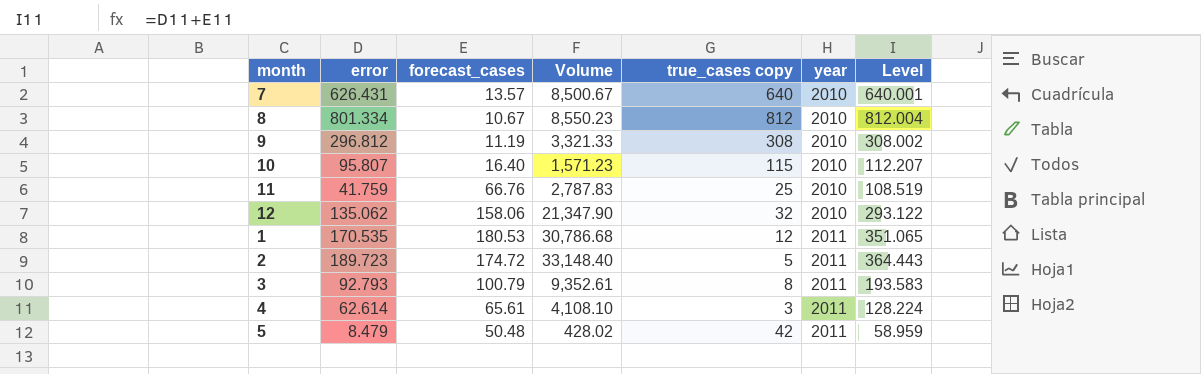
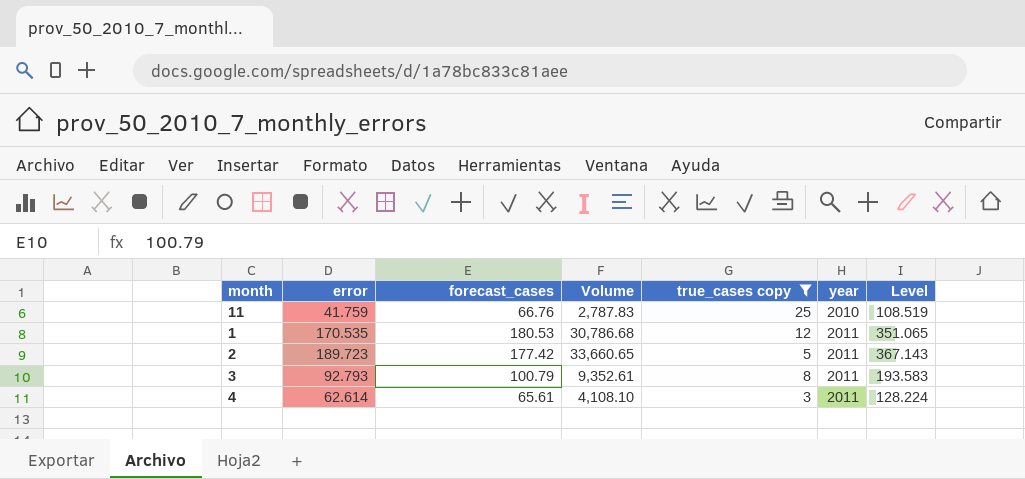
filter: none -> true_cases copy <= 25
2 | forecast_cases: 174.72 -> 177.42
2 | Volume: 33,148.40 -> 33,660.65
2 | Level: 364.443 -> 367.143

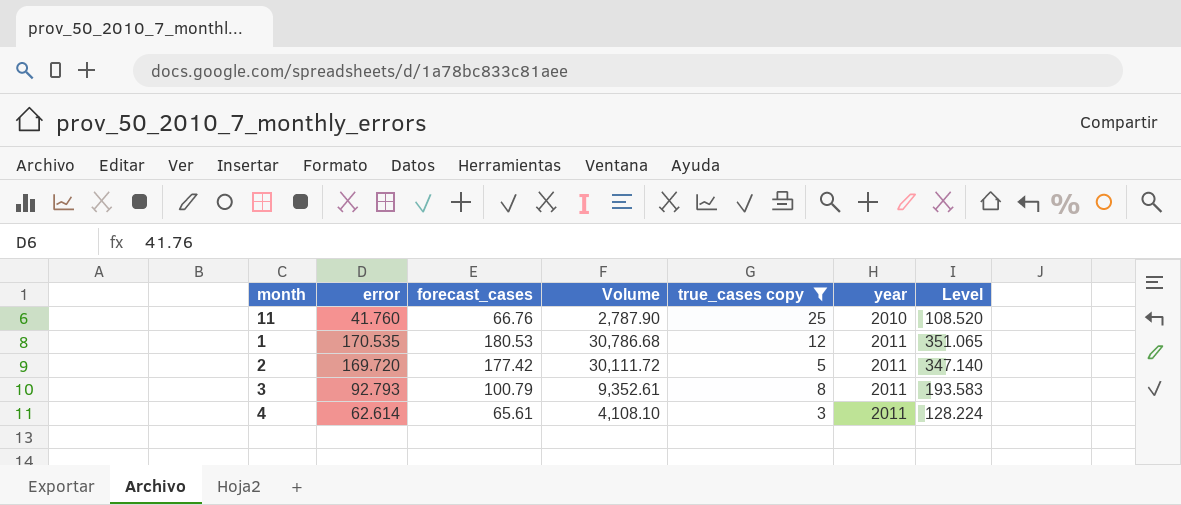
11 | error: 41.759 -> 41.760
11 | Volume: 2,787.83 -> 2,787.90
11 | Level: 108.519 -> 108.520
2 | error: 189.723 -> 169.720
2 | Volume: 33,660.65 -> 30,111.72
2 | Level: 367.143 -> 347.140

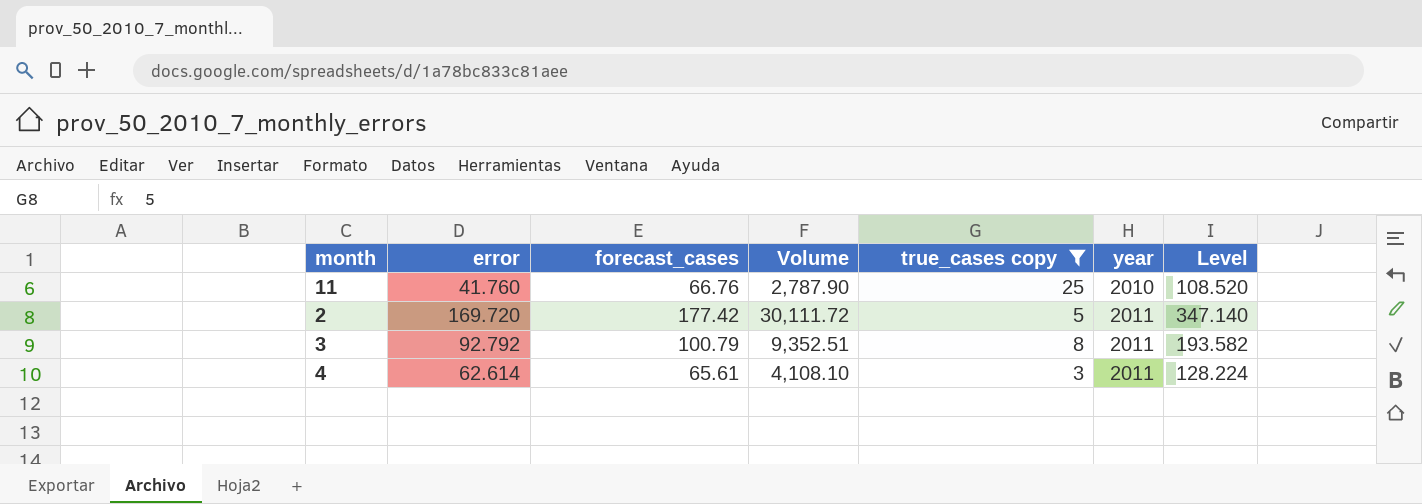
row 1: 170.535 | 180.53 | 30,786.68 | 12 | 2011 | 351.065 -> none
3 | error: 92.793 -> 92.792
3 | Volume: 9,352.61 -> 9,352.51
3 | Level: 193.583 -> 193.582

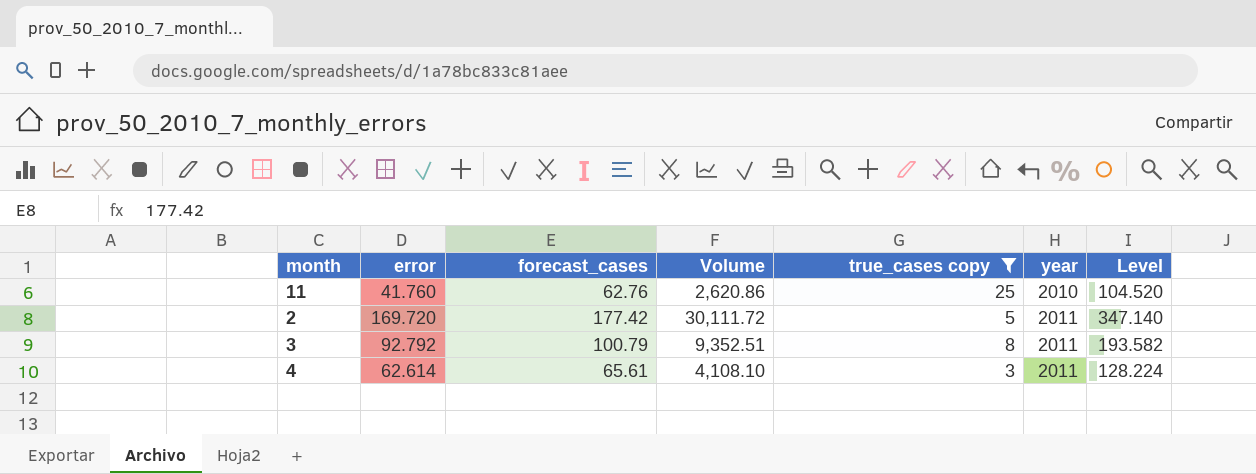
11 | forecast_cases: 66.76 -> 62.76
11 | Volume: 2,787.90 -> 2,620.86
11 | Level: 108.520 -> 104.520

